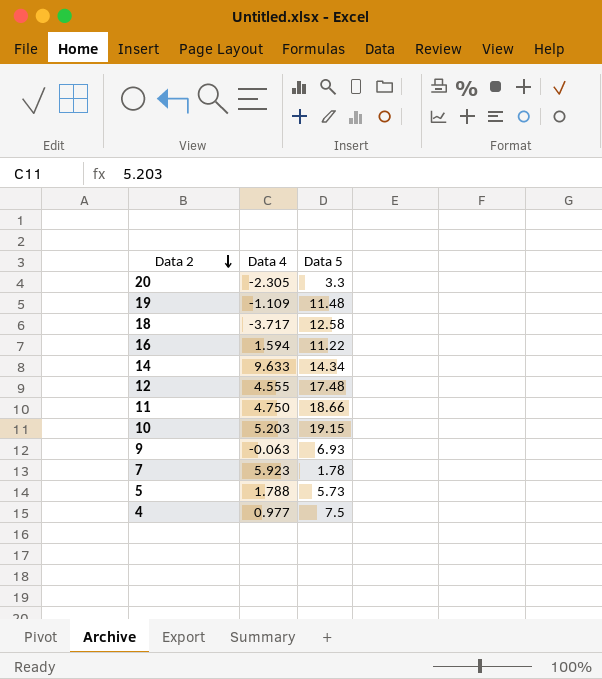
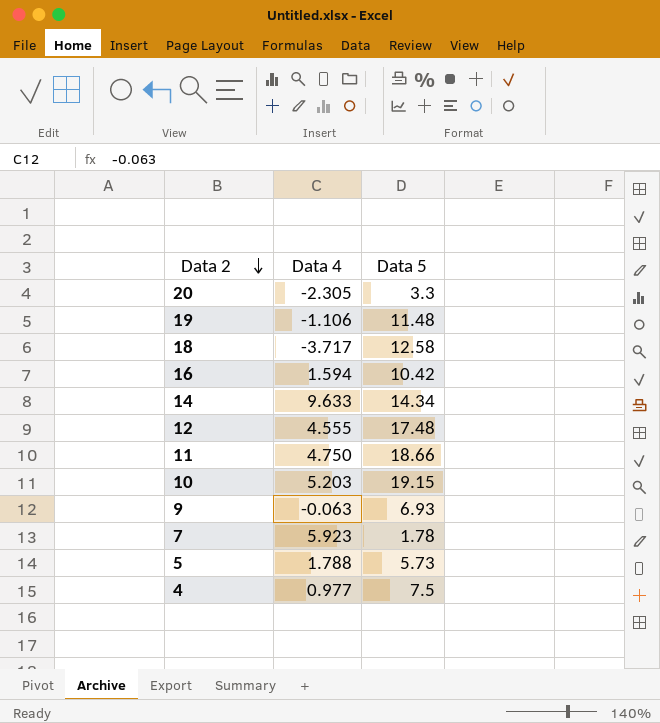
19 | Data 4: -1.109 -> -1.106
16 | Data 5: 11.22 -> 10.42

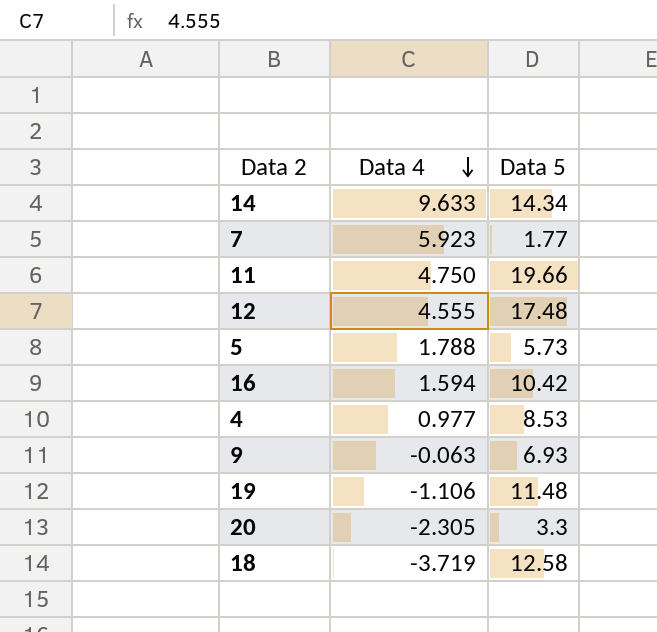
row order: Data 2 descending -> Data 4 descending
row 10: 5.203 | 19.15 -> none
7 | Data 5: 1.78 -> 1.77
11 | Data 5: 18.66 -> 19.66
4 | Data 5: 7.5 -> 8.53
18 | Data 4: -3.717 -> -3.719

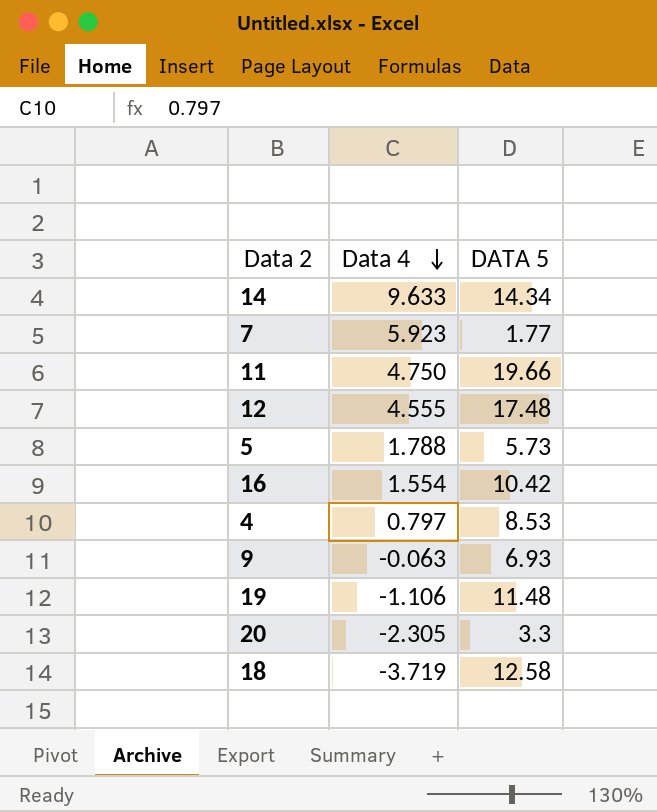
column name: Data 5 -> DATA 5
16 | Data 4: 1.594 -> 1.554
4 | Data 4: 0.977 -> 0.797

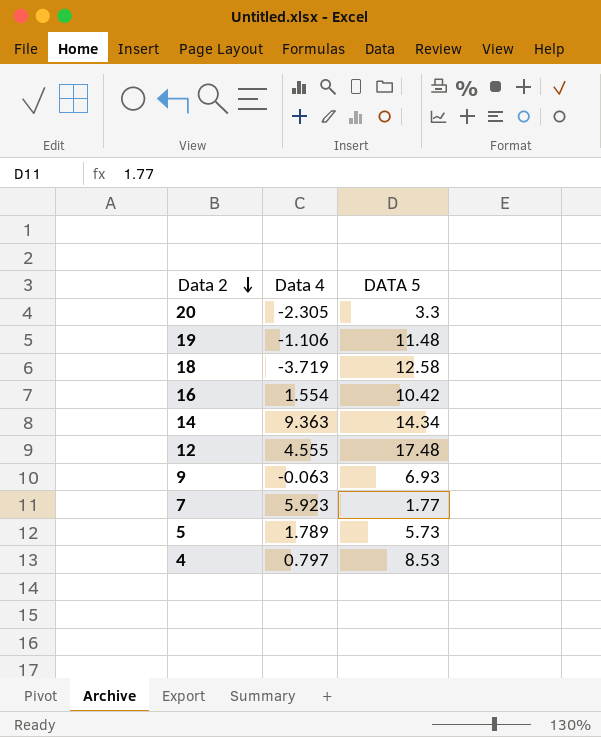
row order: Data 4 descending -> Data 2 descending
row 11: 4.750 | 19.66 -> none
14 | Data 4: 9.633 -> 9.363
5 | Data 4: 1.788 -> 1.789

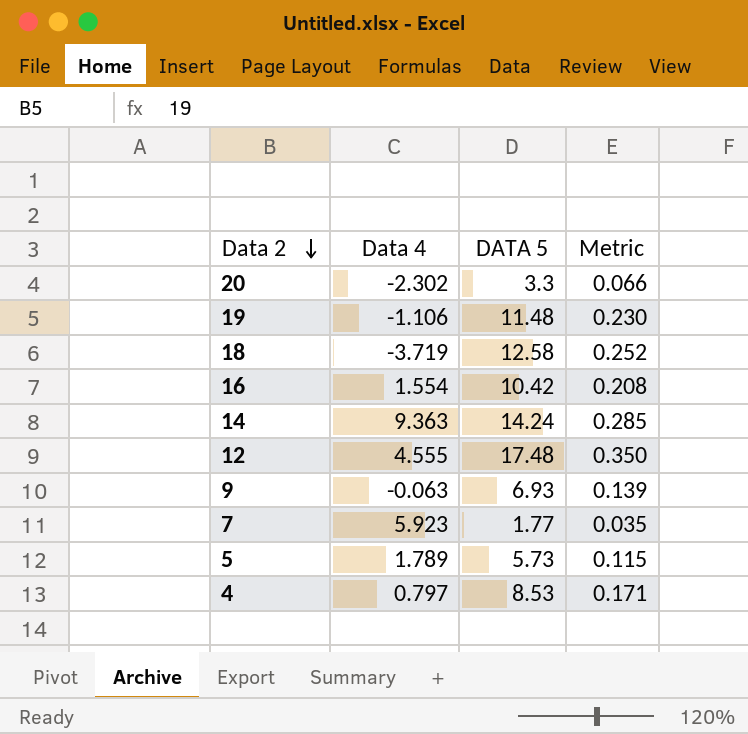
column Metric | formula: none -> [DATA 5] * 0.02
20 | Data 4: -2.305 -> -2.302
14 | DATA 5: 14.34 -> 14.24

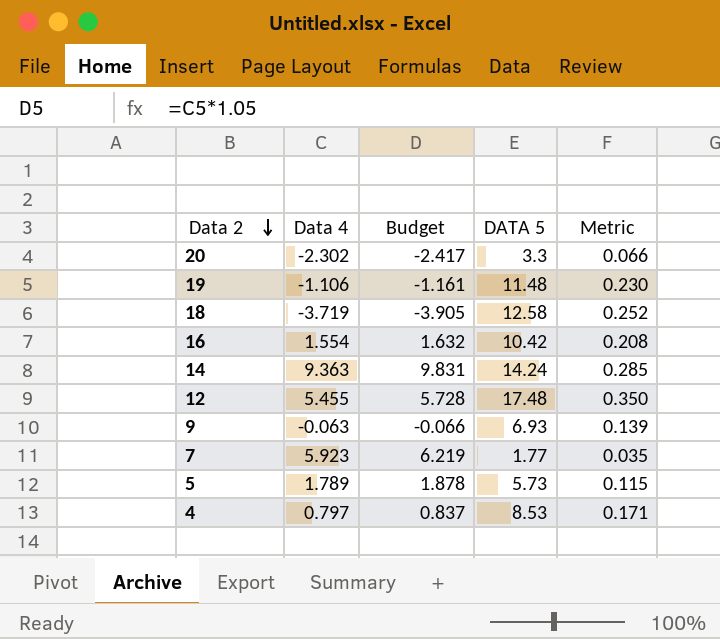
column Budget | formula: none -> [Data 4] * 1.05
12 | Data 4: 4.555 -> 5.455

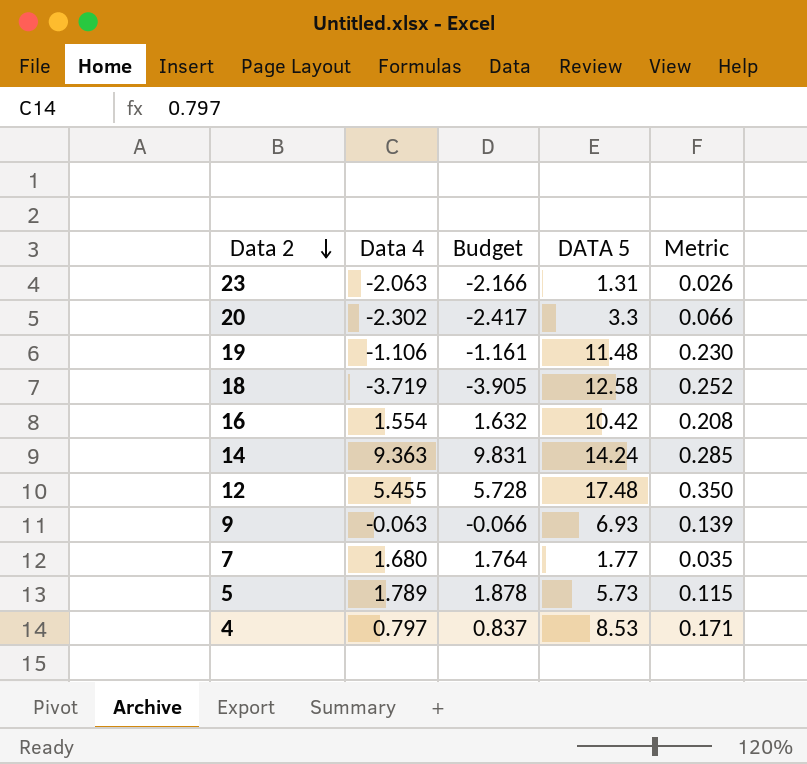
row 23: none -> -2.063 | -2.166 | 1.31 | 0.026
7 | Data 4: 5.923 -> 1.680
7 | Budget: 6.219 -> 1.764

